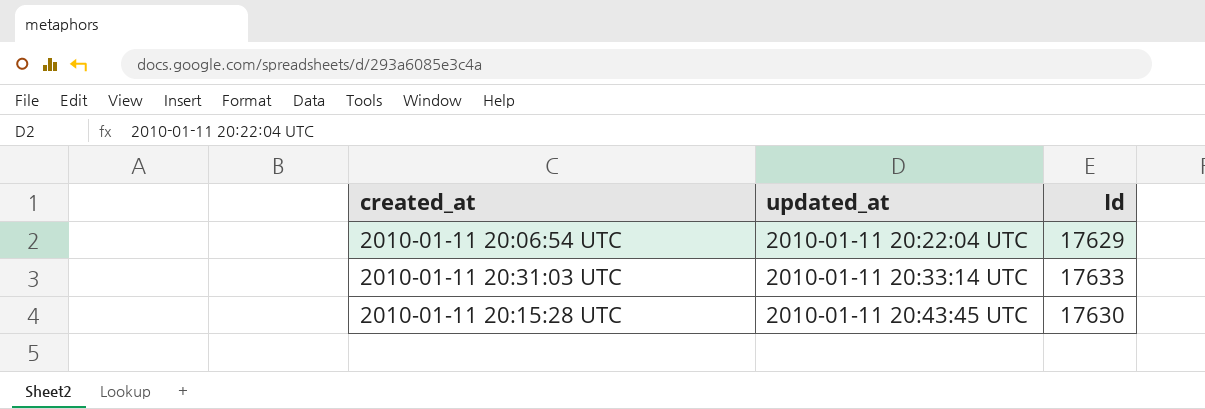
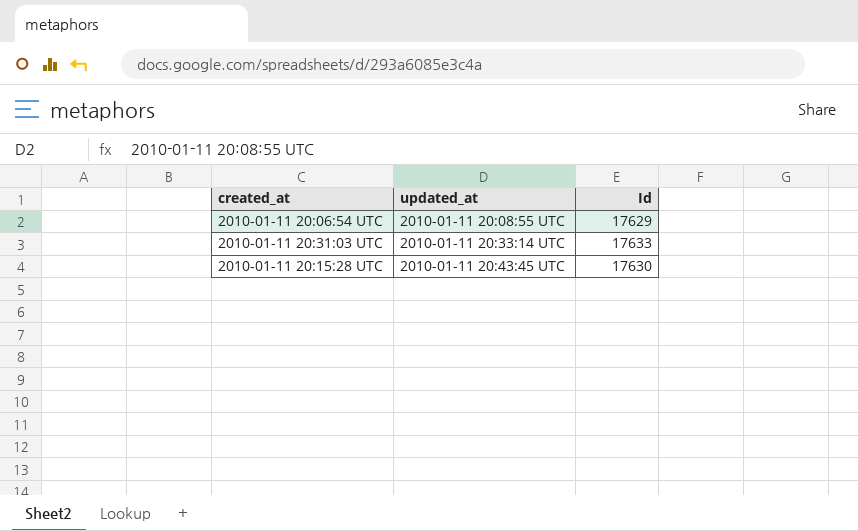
2010-01-11 20:06:54 UTC | updated_at: 2010-01-11 20:22:04 UTC -> 2010-01-11 20:08:55 UTC

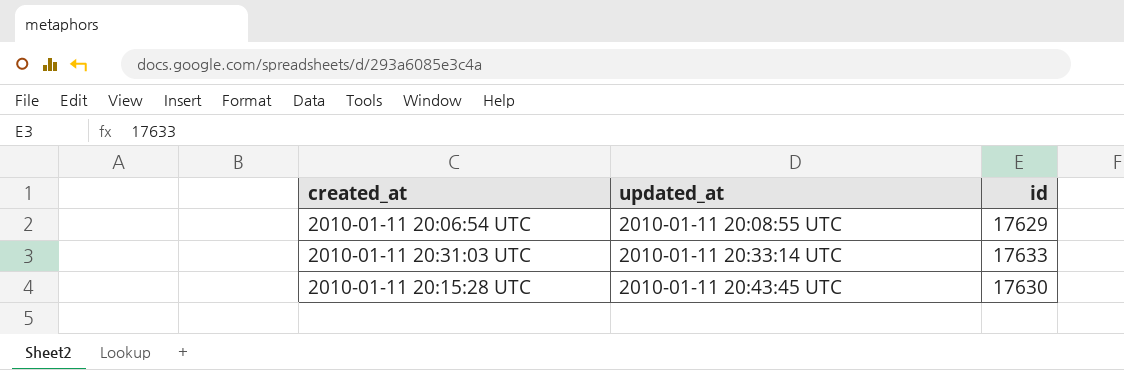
column name: Id -> id

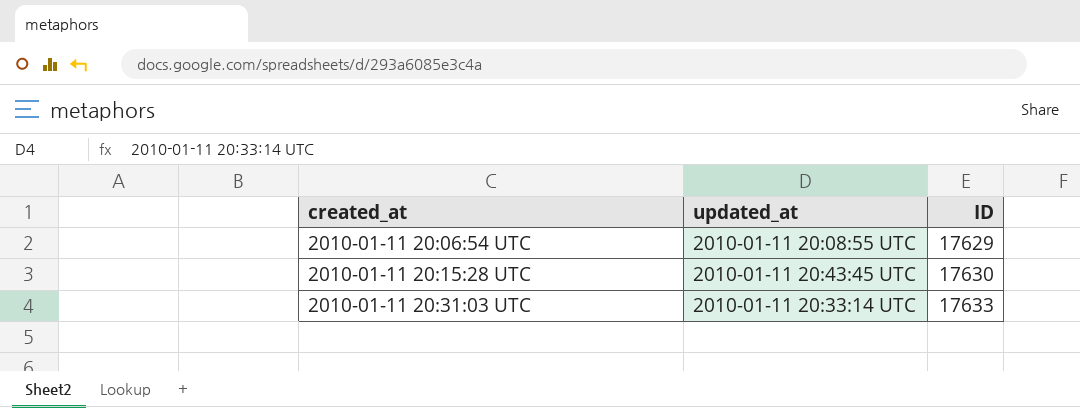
row order: updated_at ascending -> created_at ascending
column name: id -> ID

